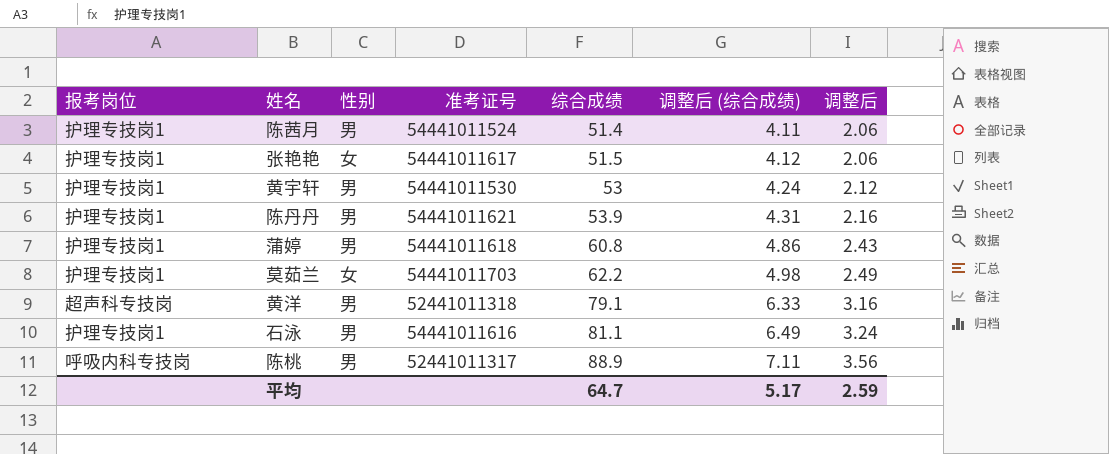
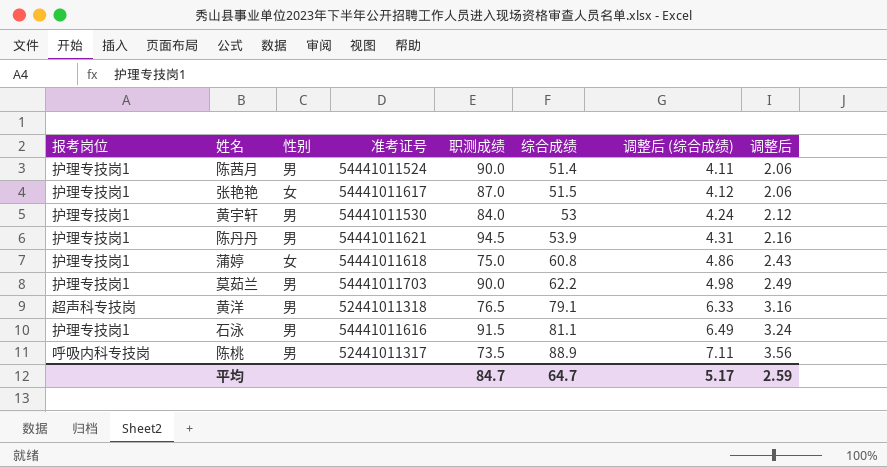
column 职测成绩 | position: none -> 5
蒲婷 | 性别: 男 -> 女
莫茹兰 | 性别: 女 -> 男

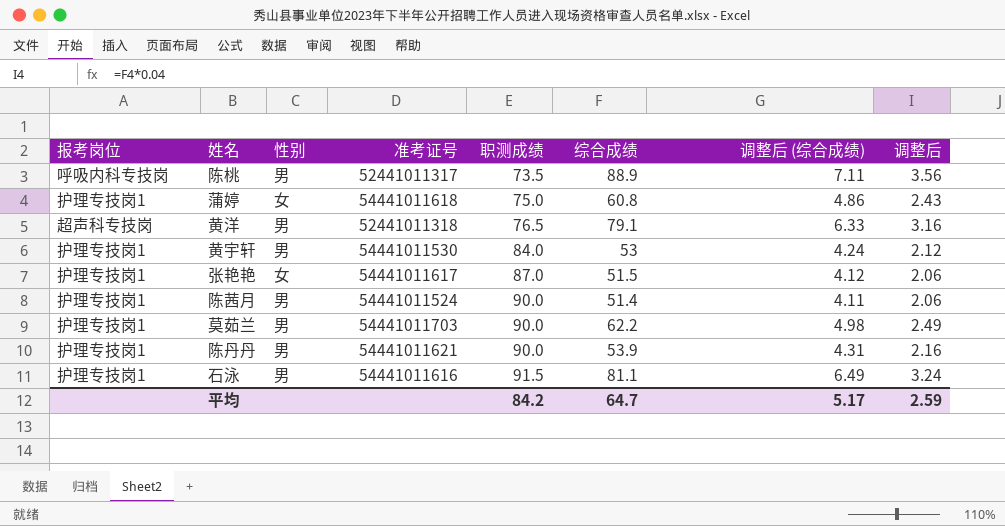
row order: 综合成绩 ascending -> 职测成绩 ascending
陈丹丹 | 职测成绩: 94.5 -> 90.0
平均 | 职测成绩: 84.7 -> 84.2

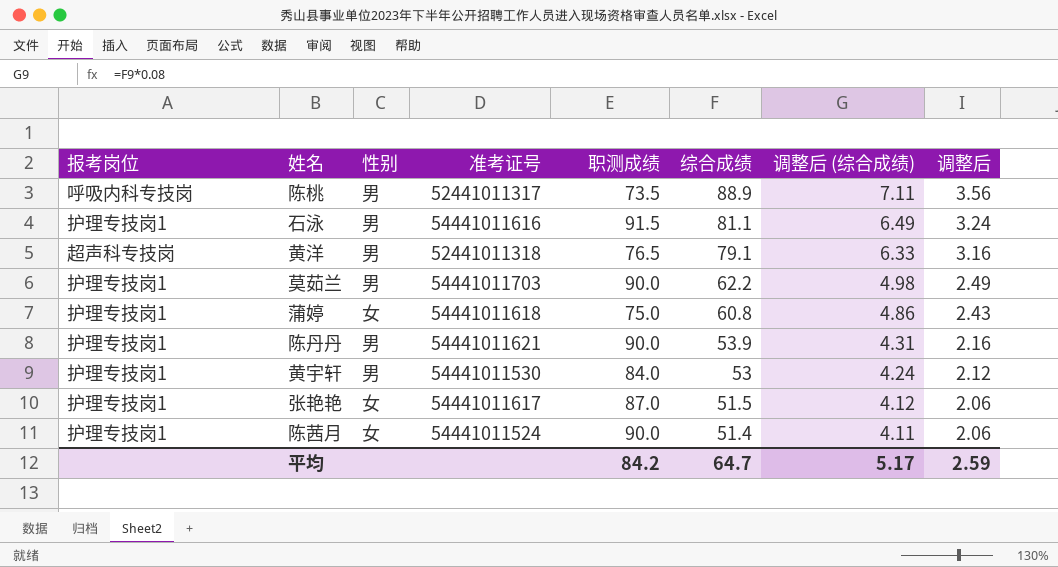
row order: 职测成绩 ascending -> 综合成绩 descending
陈茜月 | 性别: 男 -> 女

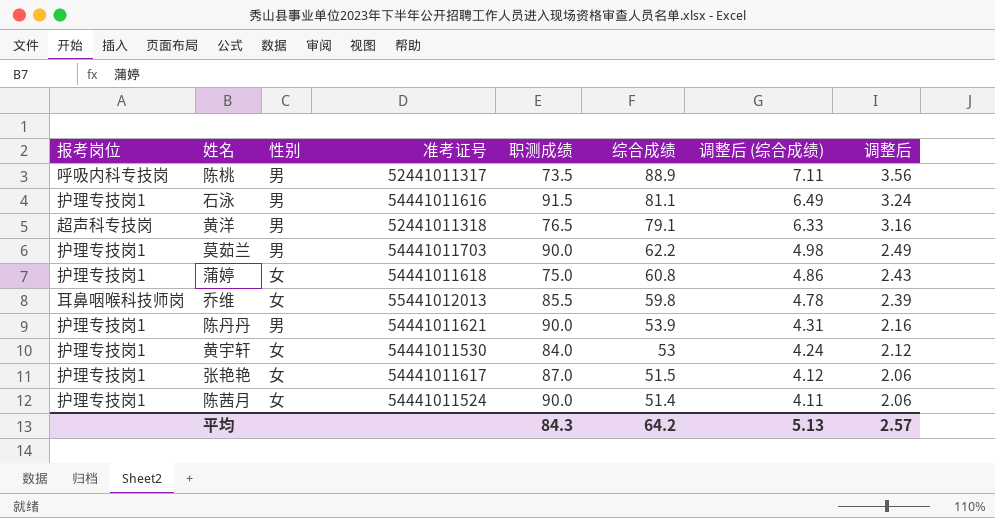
row 乔维: none -> 耳鼻咽喉科技师岗 | 女 | 55441012013 | 85.5 | 59.8 | 4.78 | 2.39
黄宇轩 | 性别: 男 -> 女
平均 | 职测成绩: 84.2 -> 84.3
平均 | 综合成绩: 64.7 -> 64.2
平均 | 调整后 (综合成绩): 5.17 -> 5.13
平均 | 调整后: 2.59 -> 2.57

